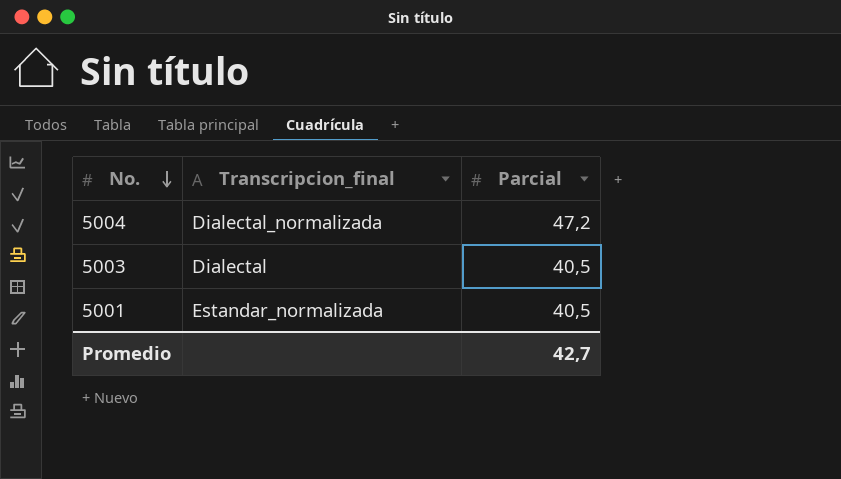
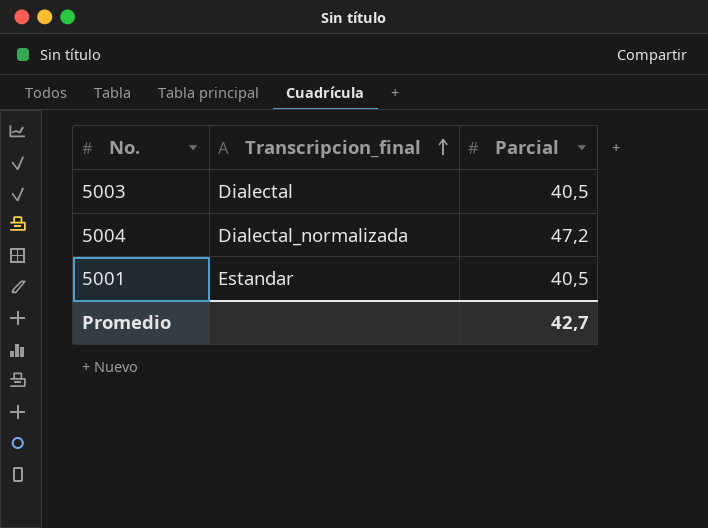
row order: No. descending -> Transcripcion_final ascending
5001 | Transcripcion_final: Estandar_normalizada -> Estandar

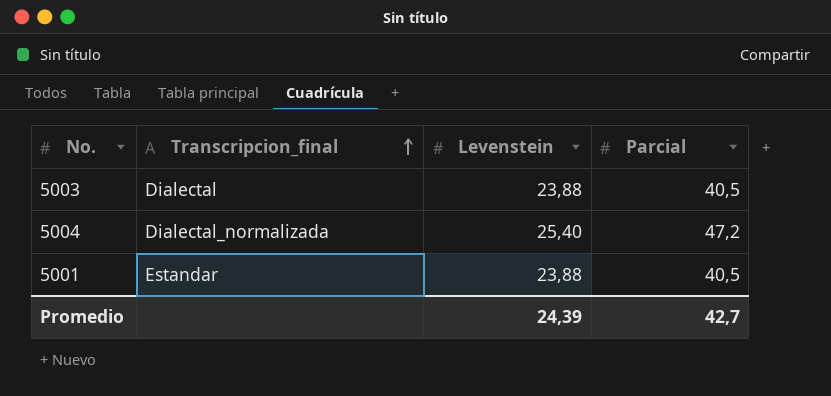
column Levenstein | position: none -> 3

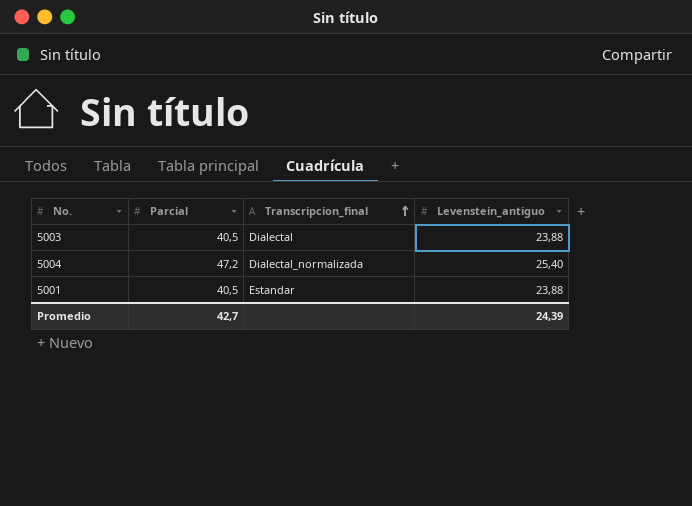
column Parcial | position: 4 -> 2
column name: Levenstein -> Levenstein_antiguo

